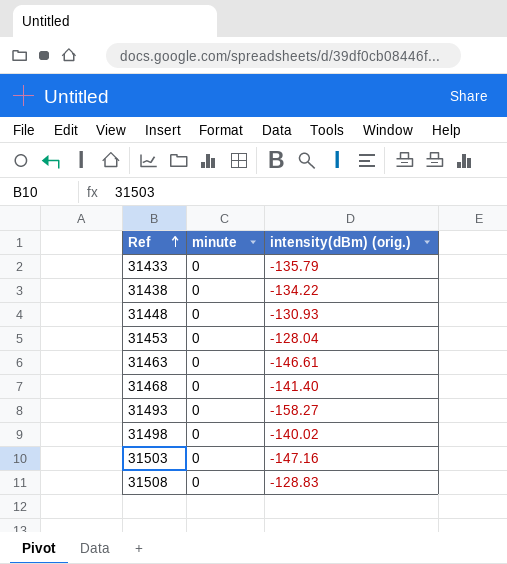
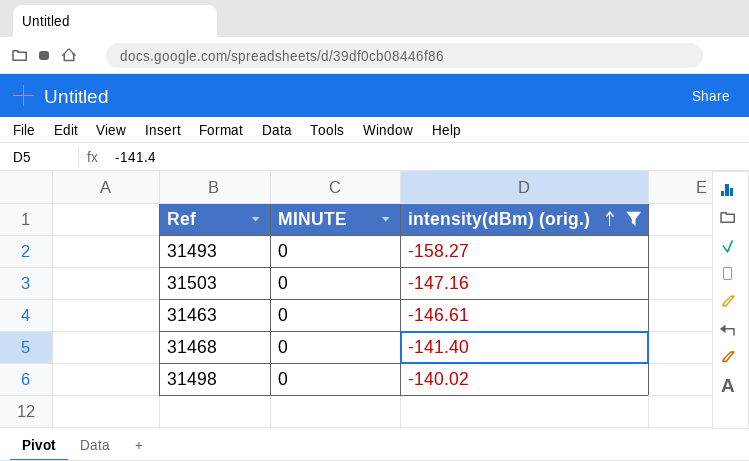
filter: none -> intensity(dBm) (orig.) <= -140.02
row order: Ref ascending -> intensity(dBm) (orig.) ascending
column name: minute -> MINUTE

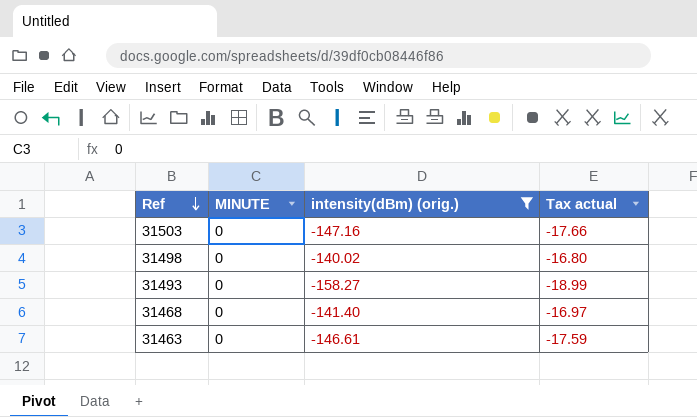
row order: intensity(dBm) (orig.) ascending -> Ref descending
column Tax actual | formula: none -> [intensity(dBm) (orig.)] * 0.12

